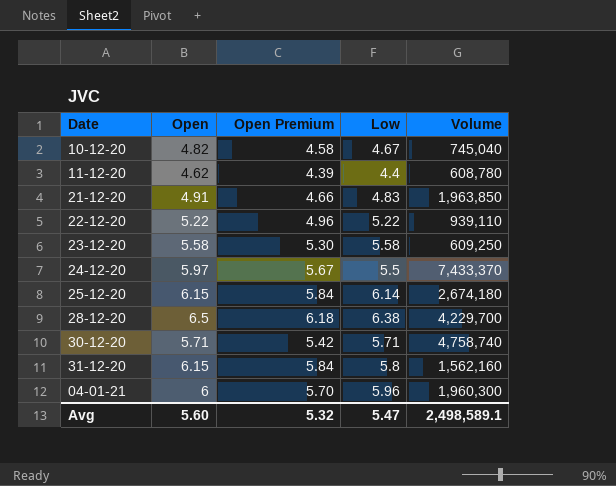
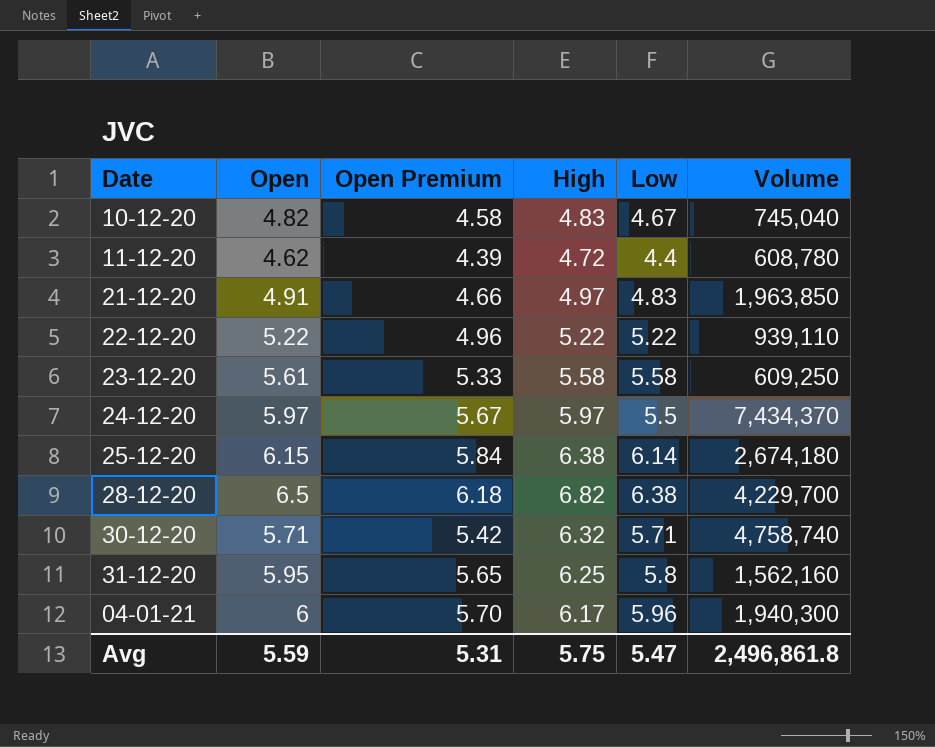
column High | position: none -> 4
23-12-20 | Open: 5.58 -> 5.61
23-12-20 | Open Premium: 5.30 -> 5.33
24-12-20 | Volume: 7,433,370 -> 7,434,370
31-12-20 | Open: 6.15 -> 5.95
31-12-20 | Open Premium: 5.84 -> 5.65
04-01-21 | Volume: 1,960,300 -> 1,940,300
Avg | Open: 5.60 -> 5.59
Avg | Open Premium: 5.32 -> 5.31
Avg | Volume: 2,498,589.1 -> 2,496,861.8

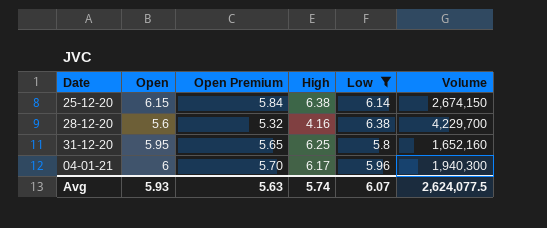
filter: none -> Low >= 5.8
25-12-20 | Volume: 2,674,180 -> 2,674,150
28-12-20 | Open: 6.5 -> 5.6
28-12-20 | Open Premium: 6.18 -> 5.32
28-12-20 | High: 6.82 -> 4.16
31-12-20 | Volume: 1,562,160 -> 1,652,160
Avg | Open: 5.59 -> 5.93
Avg | Open Premium: 5.31 -> 5.63
Avg | High: 5.75 -> 5.74
Avg | Low: 5.47 -> 6.07
Avg | Volume: 2,496,861.8 -> 2,624,077.5

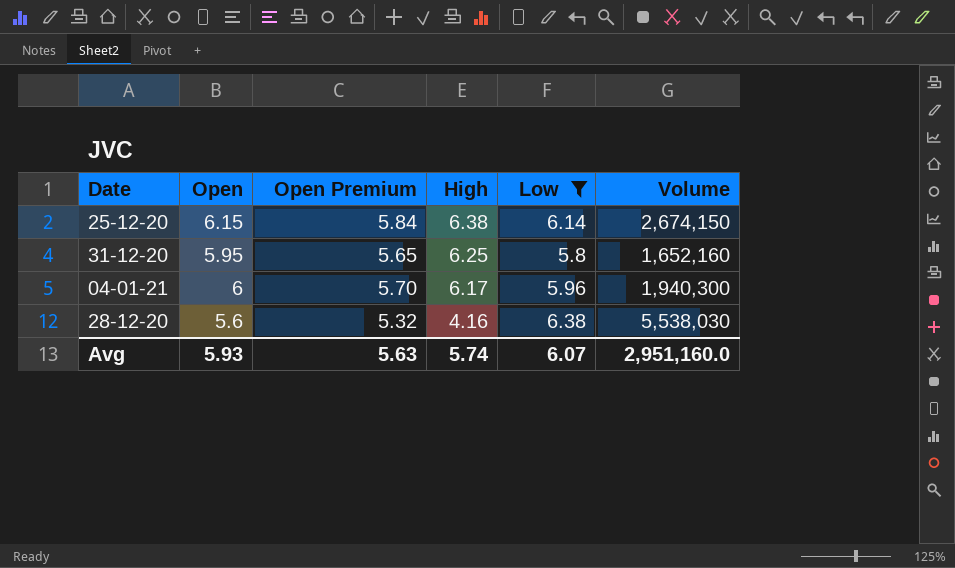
row order: none -> High descending
28-12-20 | Volume: 4,229,700 -> 5,538,030
Avg | Volume: 2,624,077.5 -> 2,951,160.0

